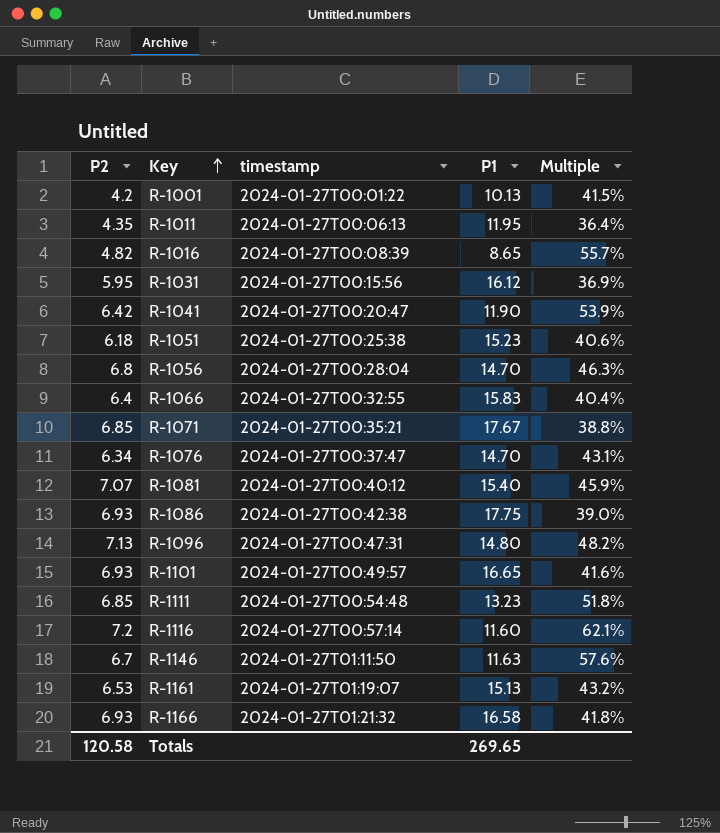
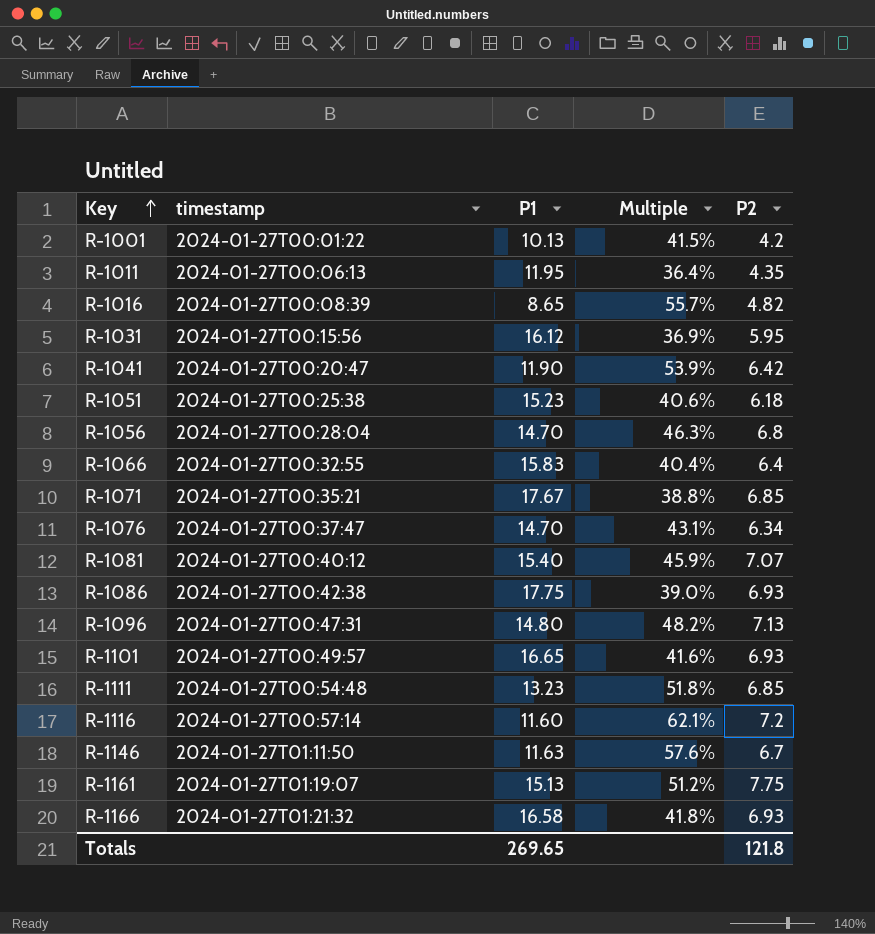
column P2 | position: 1 -> 5
R-1161 | Multiple: 43.2% -> 51.2%
R-1161 | P2: 6.53 -> 7.75
Totals | P2: 120.58 -> 121.8

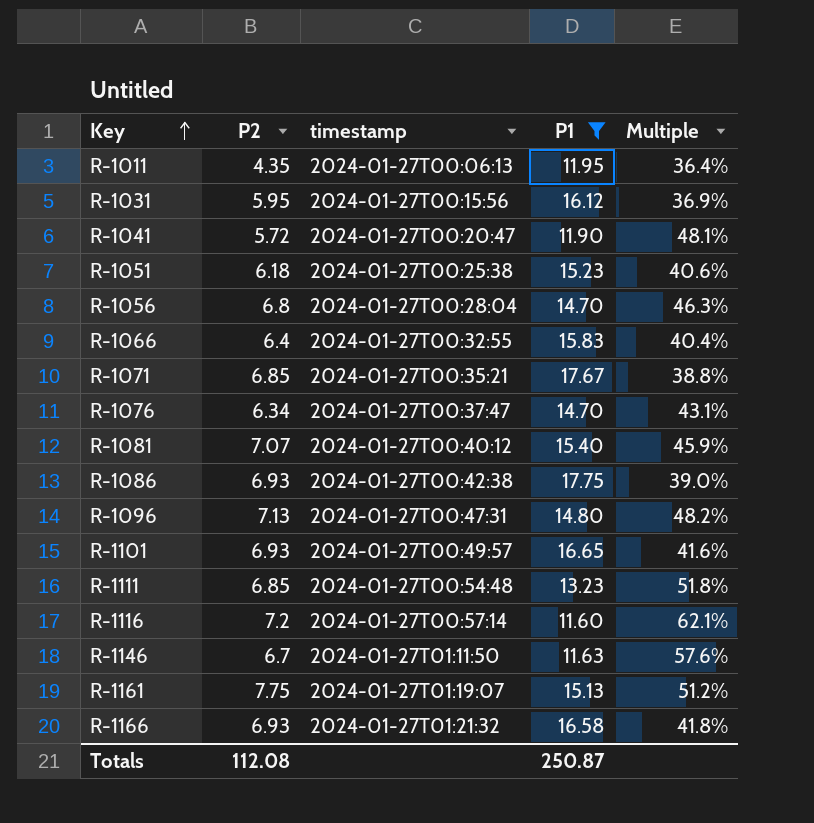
filter: none -> P1 >= 11.60
column P2 | position: 5 -> 2
R-1041 | P2: 6.42 -> 5.72
R-1041 | Multiple: 53.9% -> 48.1%
Totals | P2: 121.8 -> 112.08
Totals | P1: 269.65 -> 250.87

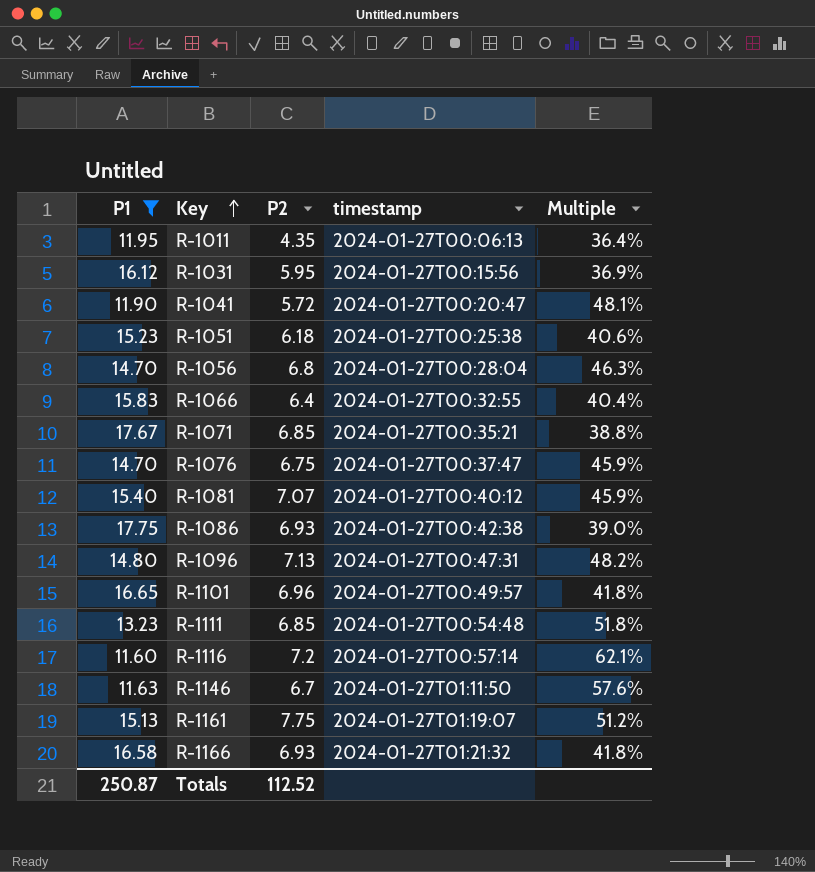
column P1 | position: 4 -> 1
R-1076 | P2: 6.34 -> 6.75
R-1076 | Multiple: 43.1% -> 45.9%
R-1101 | P2: 6.93 -> 6.96
R-1101 | Multiple: 41.6% -> 41.8%
Totals | P2: 112.08 -> 112.52

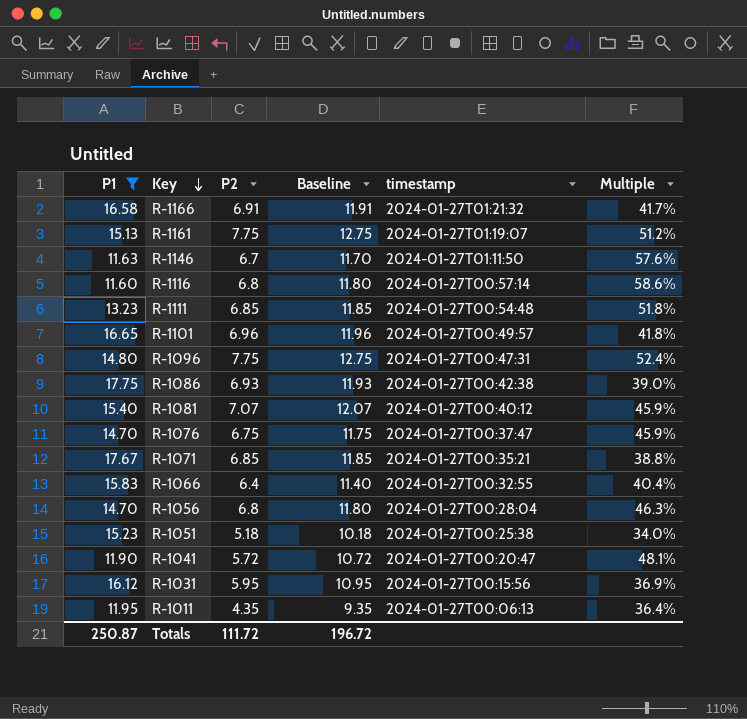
row order: Key ascending -> Key descending
column Baseline | formula: none -> [P2] + 5
R-1166 | P2: 6.93 -> 6.91
R-1166 | Multiple: 41.8% -> 41.7%
R-1116 | P2: 7.2 -> 6.8
R-1116 | Multiple: 62.1% -> 58.6%
R-1096 | P2: 7.13 -> 7.75
R-1096 | Multiple: 48.2% -> 52.4%
R-1051 | P2: 6.18 -> 5.18
R-1051 | Multiple: 40.6% -> 34.0%
Totals | P2: 112.52 -> 111.72

